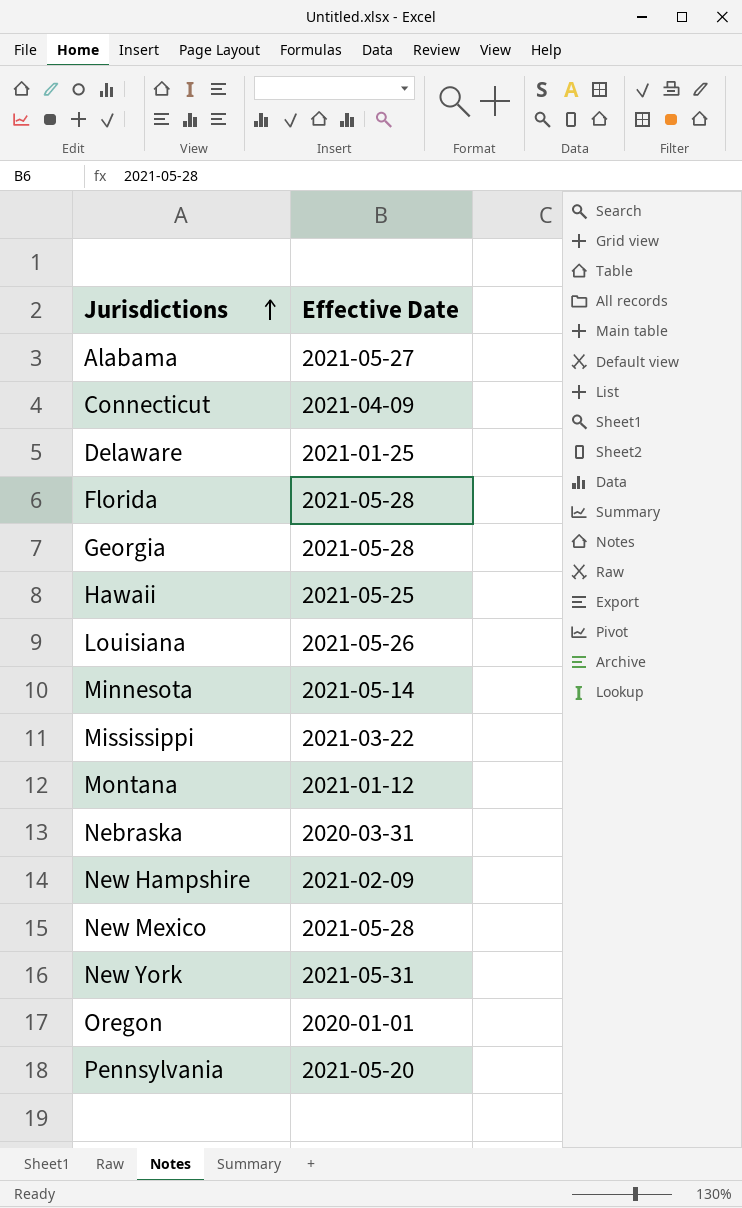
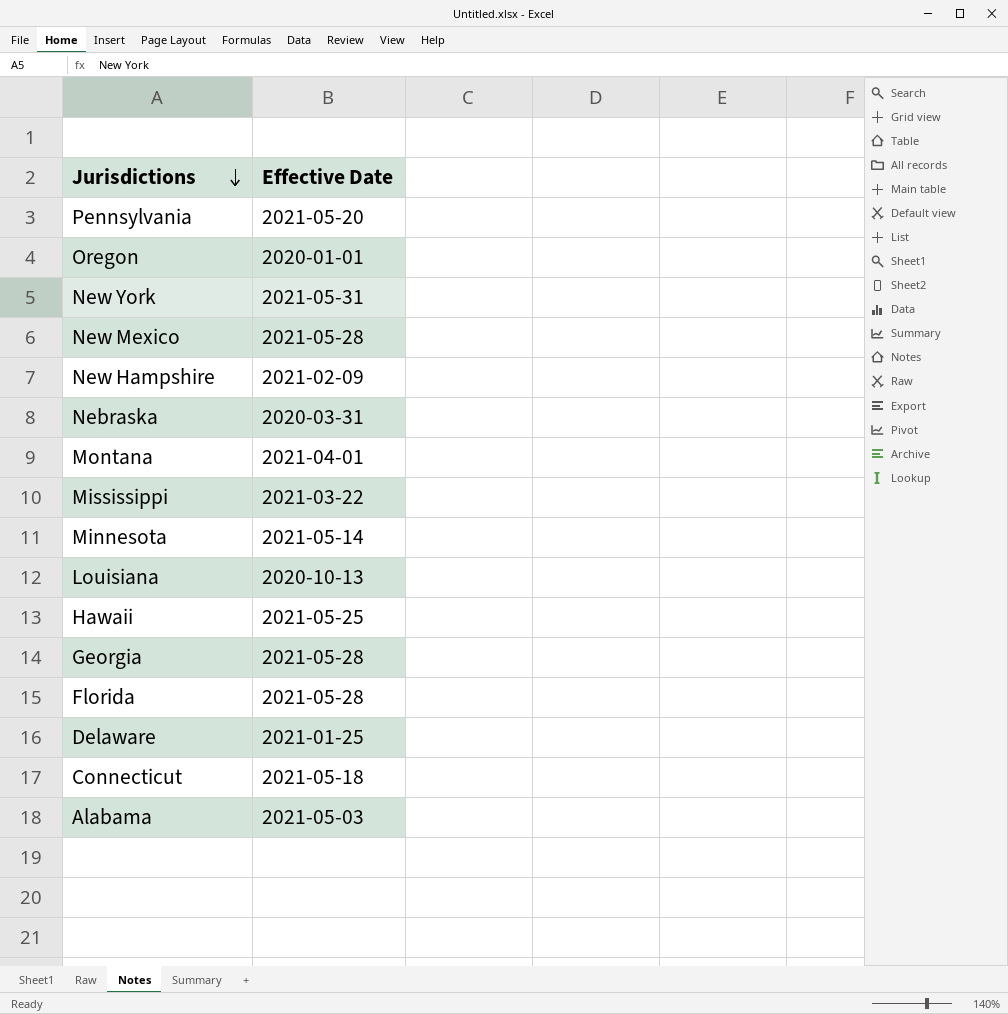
row order: Jurisdictions ascending -> Jurisdictions descending
Montana | Effective Date: 2021-01-12 -> 2021-04-01
Louisiana | Effective Date: 2021-05-26 -> 2020-10-13
Connecticut | Effective Date: 2021-04-09 -> 2021-05-18
Alabama | Effective Date: 2021-05-27 -> 2021-05-03

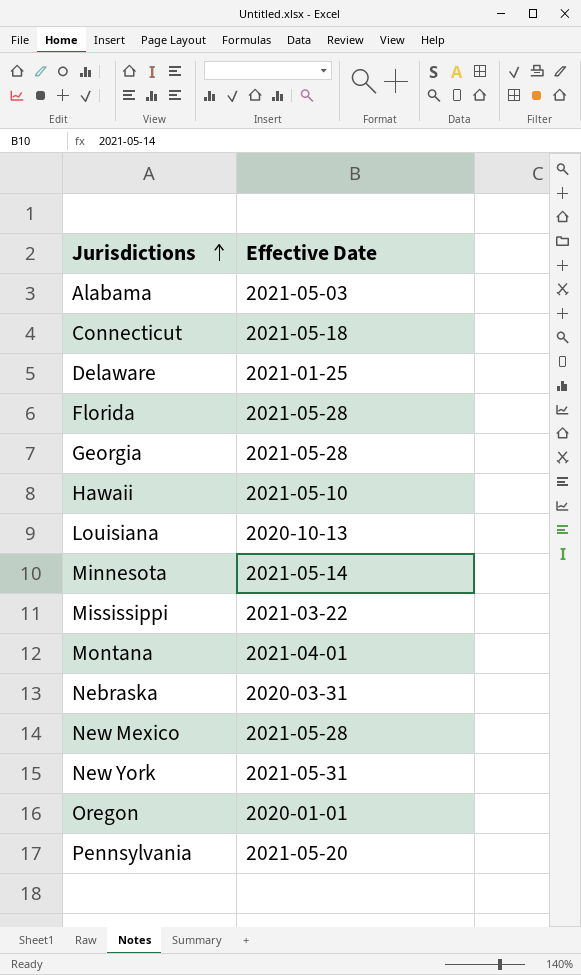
row order: Jurisdictions descending -> Jurisdictions ascending
row New Hampshire: 2021-02-09 -> none
Hawaii | Effective Date: 2021-05-25 -> 2021-05-10

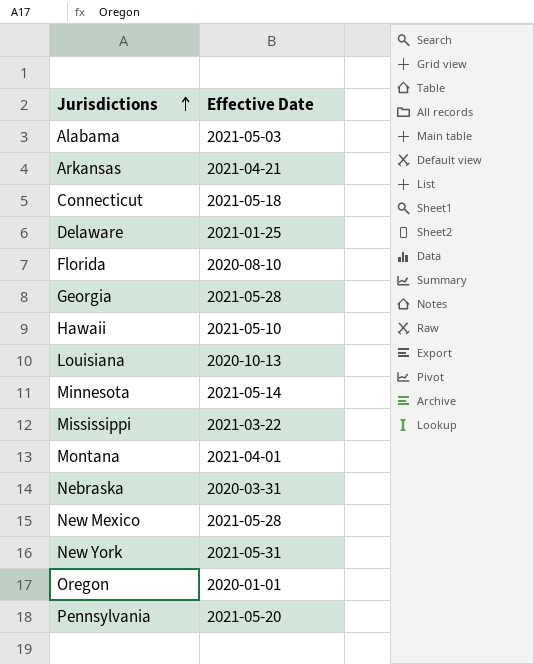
row Arkansas: none -> 2021-04-21
Florida | Effective Date: 2021-05-28 -> 2020-08-10

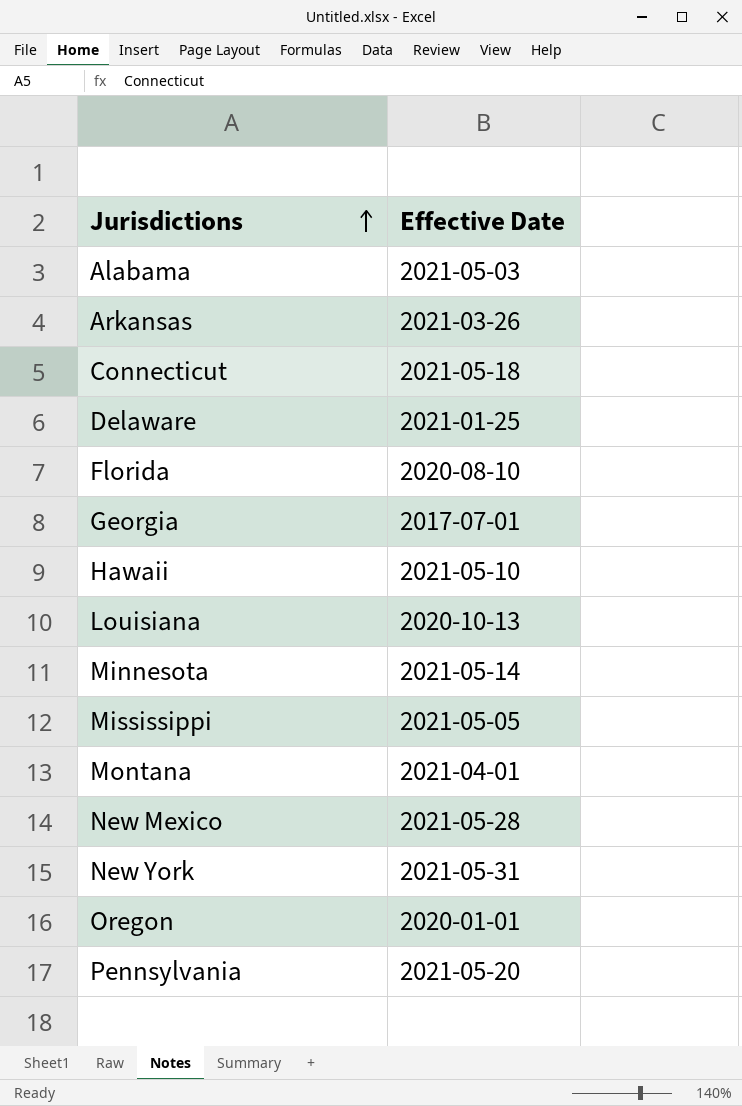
row Nebraska: 2020-03-31 -> none
Arkansas | Effective Date: 2021-04-21 -> 2021-03-26
Georgia | Effective Date: 2021-05-28 -> 2017-07-01
Mississippi | Effective Date: 2021-03-22 -> 2021-05-05

